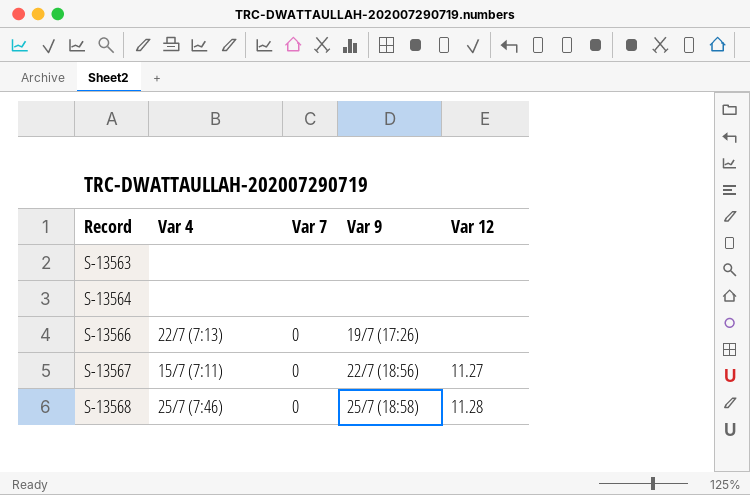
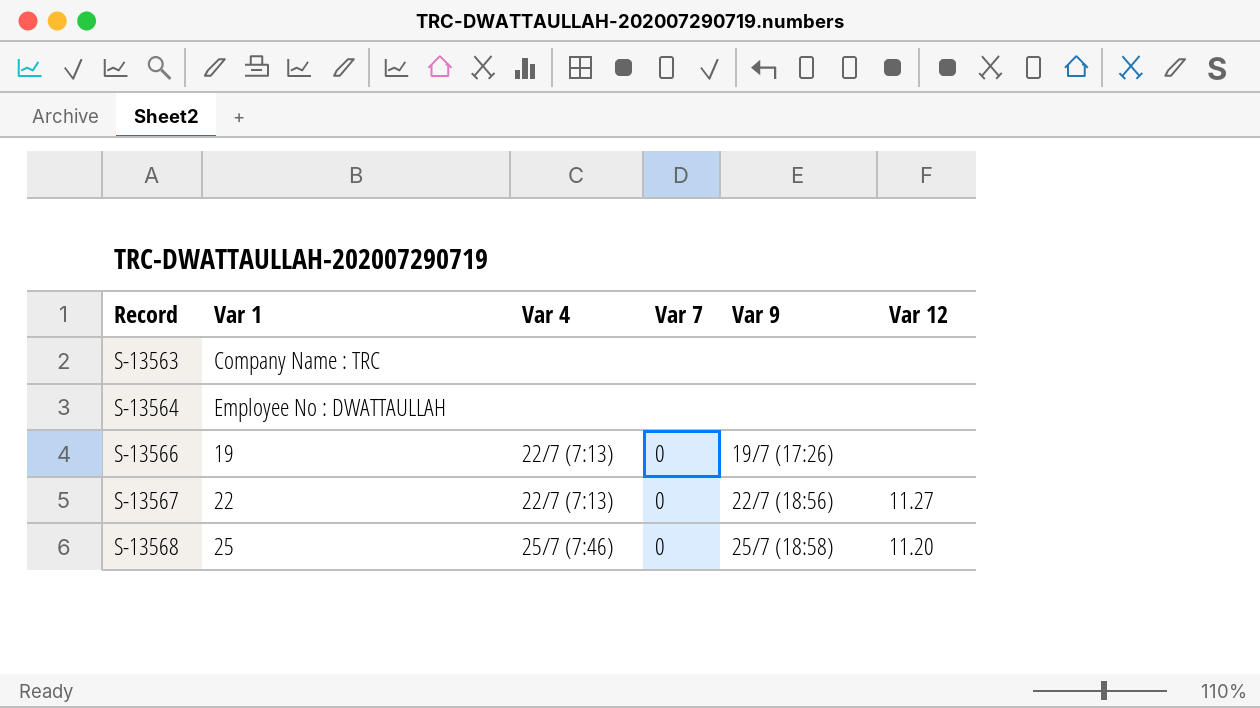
column Var 1 | position: none -> 2
S-13567 | Var 4: 15/7 (7:11) -> 22/7 (7:13)
S-13568 | Var 12: 11.28 -> 11.20

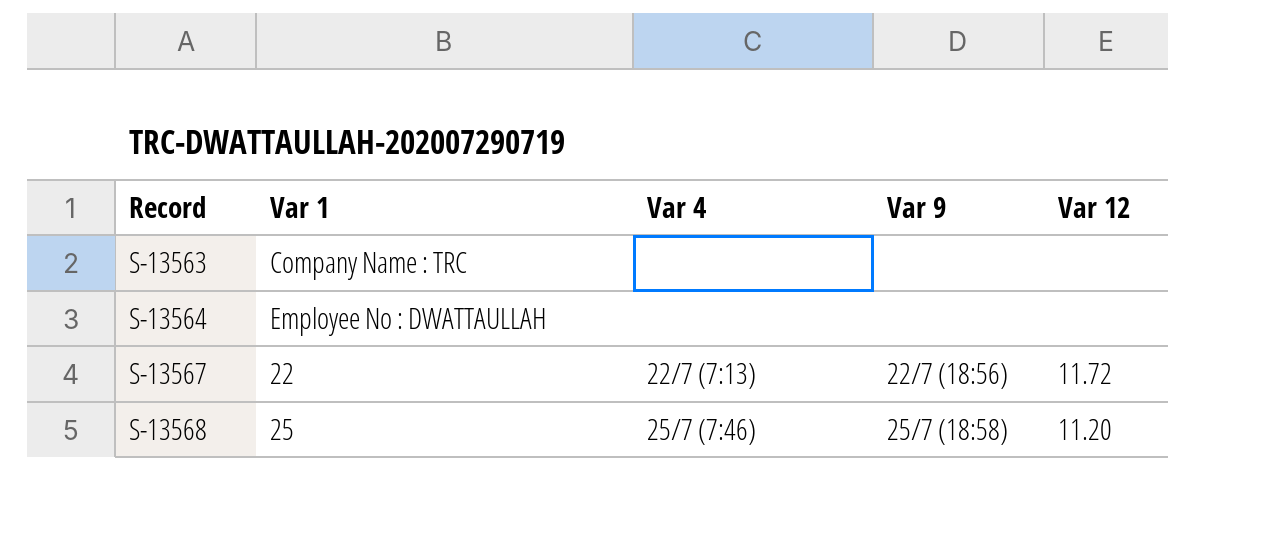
column Var 7 | position: 4 -> none
row S-13566: 19 | 22/7 (7:13) | 0 | 19/7 (17:26) | none -> none
S-13567 | Var 12: 11.27 -> 11.72

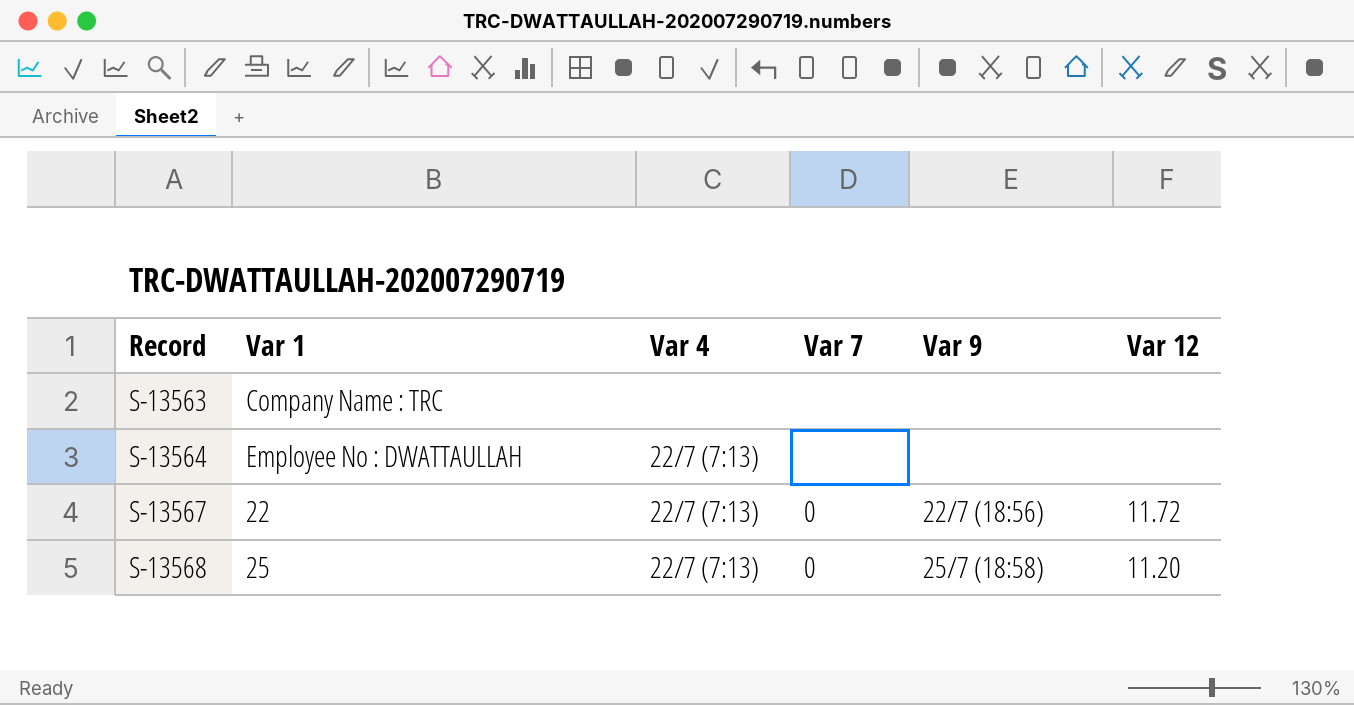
column Var 7 | position: none -> 4
S-13564 | Var 4: none -> 22/7 (7:13)
S-13568 | Var 4: 25/7 (7:46) -> 22/7 (7:13)

